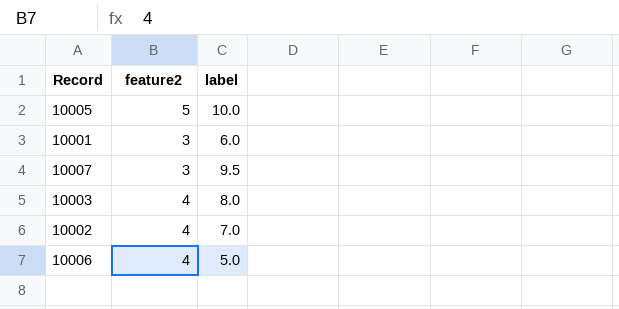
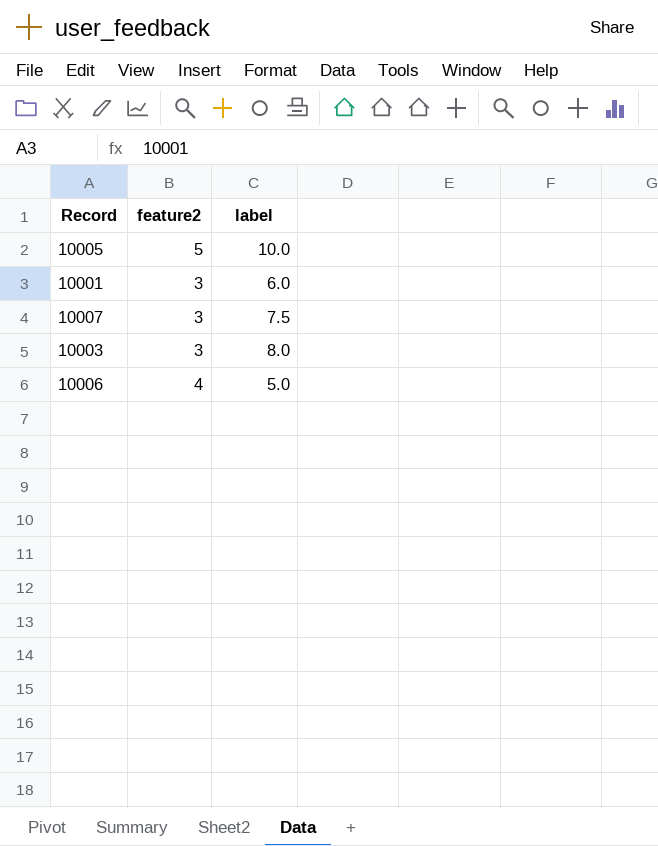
row 10002: 4 | 7.0 -> none
10007 | label: 9.5 -> 7.5
10003 | feature2: 4 -> 3

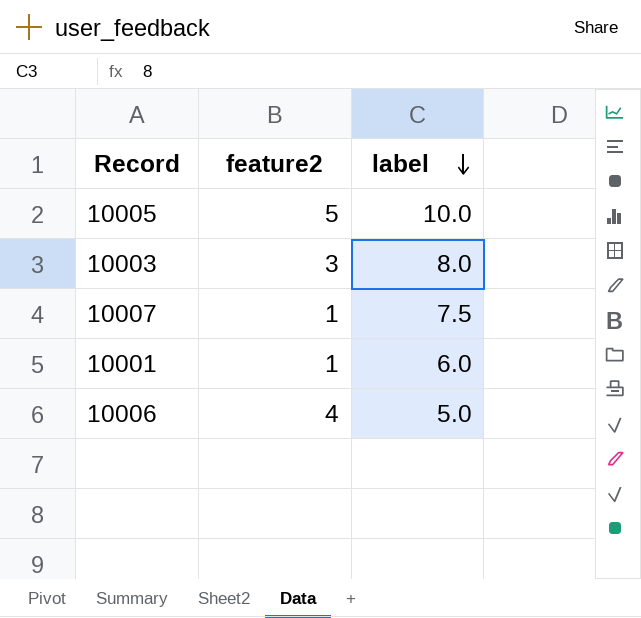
row order: none -> label descending
10007 | feature2: 3 -> 1
10001 | feature2: 3 -> 1

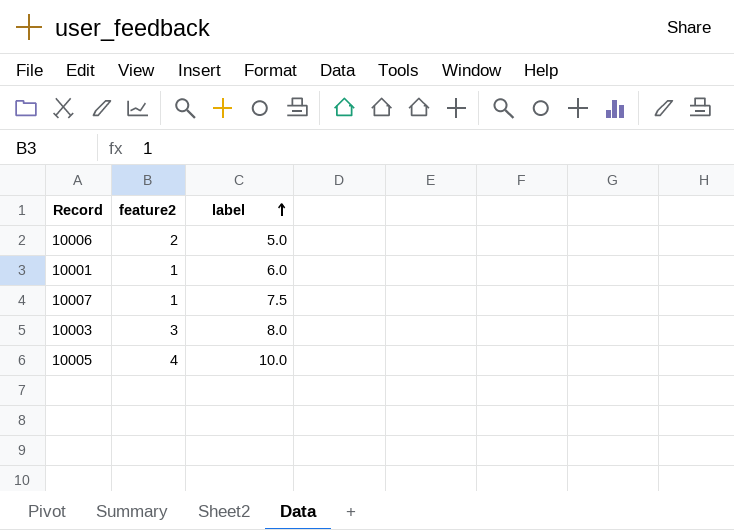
row order: label descending -> label ascending
10006 | feature2: 4 -> 2
10005 | feature2: 5 -> 4

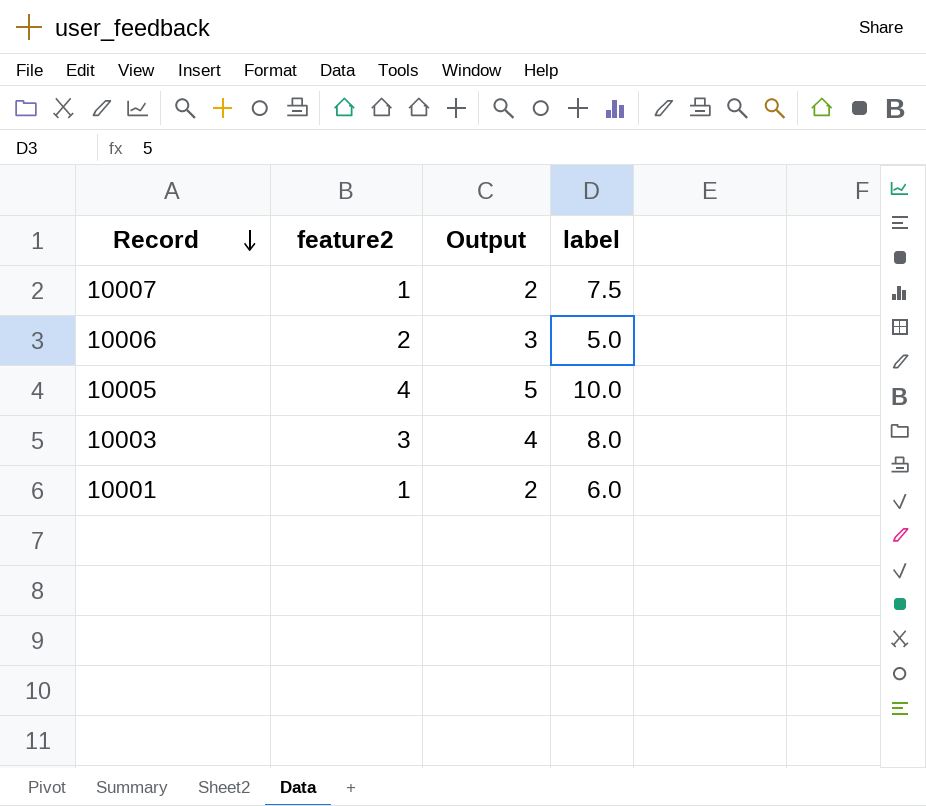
row order: label ascending -> Record descending
column Output | formula: none -> [feature2] + 1

